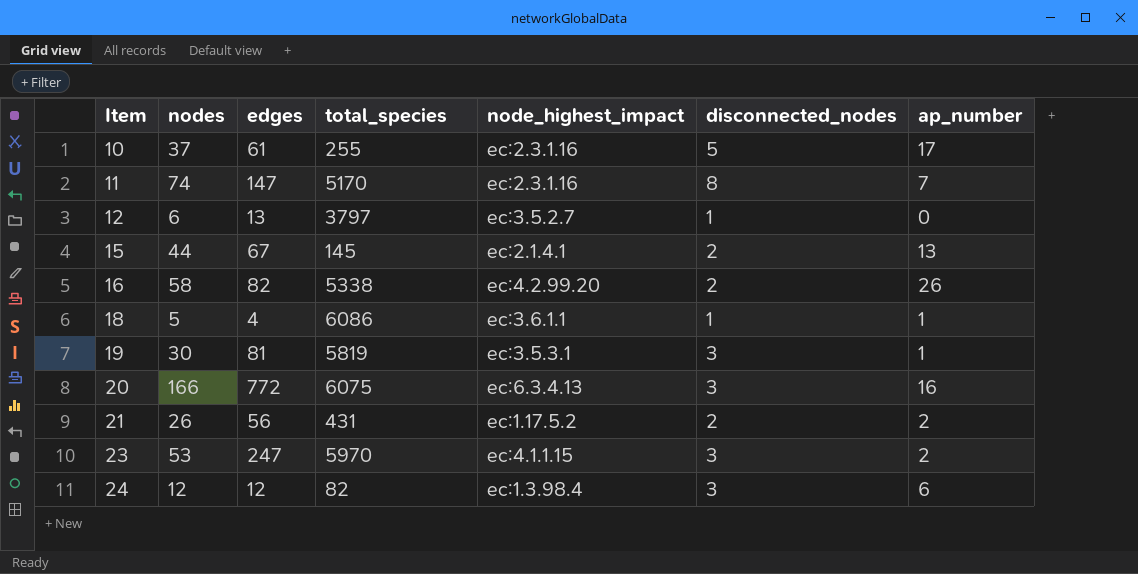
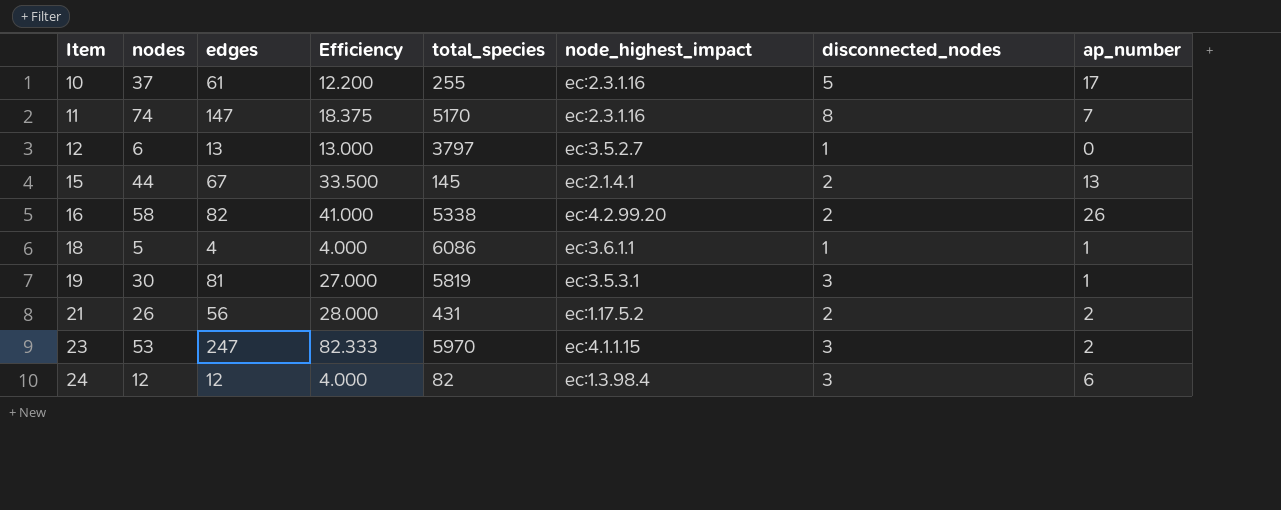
column Efficiency | formula: none -> [edges] / [disconnected_nodes]
row 20: 166 | 772 | 6075 | ec:6.3.4.13 | 3 | 16 -> none

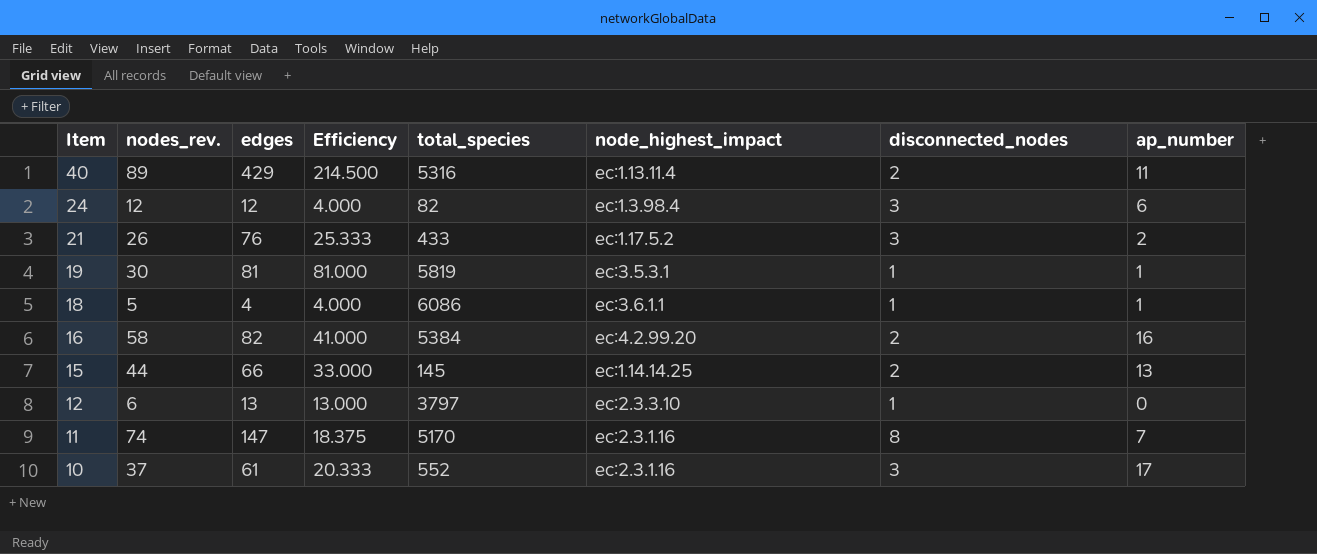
row order: Item ascending -> Item descending
column name: nodes -> nodes_rev.
row 23: 53 | 247 | 82.333 | 5970 | ec:4.1.1.15 | 3 | 2 -> none
row 40: none -> 89 | 429 | 214.500 | 5316 | ec:1.13.11.4 | 2 | 11
21 | edges: 56 -> 76
21 | Efficiency: 28.000 -> 25.333
21 | total_species: 431 -> 433
21 | disconnected_nodes: 2 -> 3
19 | Efficiency: 27.000 -> 81.000
19 | disconnected_nodes: 3 -> 1
16 | total_species: 5338 -> 5384
16 | ap_number: 26 -> 16
15 | edges: 67 -> 66
15 | Efficiency: 33.500 -> 33.000
15 | node_highest_impact: ec:2.1.4.1 -> ec:1.14.14.25
12 | node_highest_impact: ec:3.5.2.7 -> ec:2.3.3.10
10 | Efficiency: 12.200 -> 20.333
10 | total_species: 255 -> 552
10 | disconnected_nodes: 5 -> 3

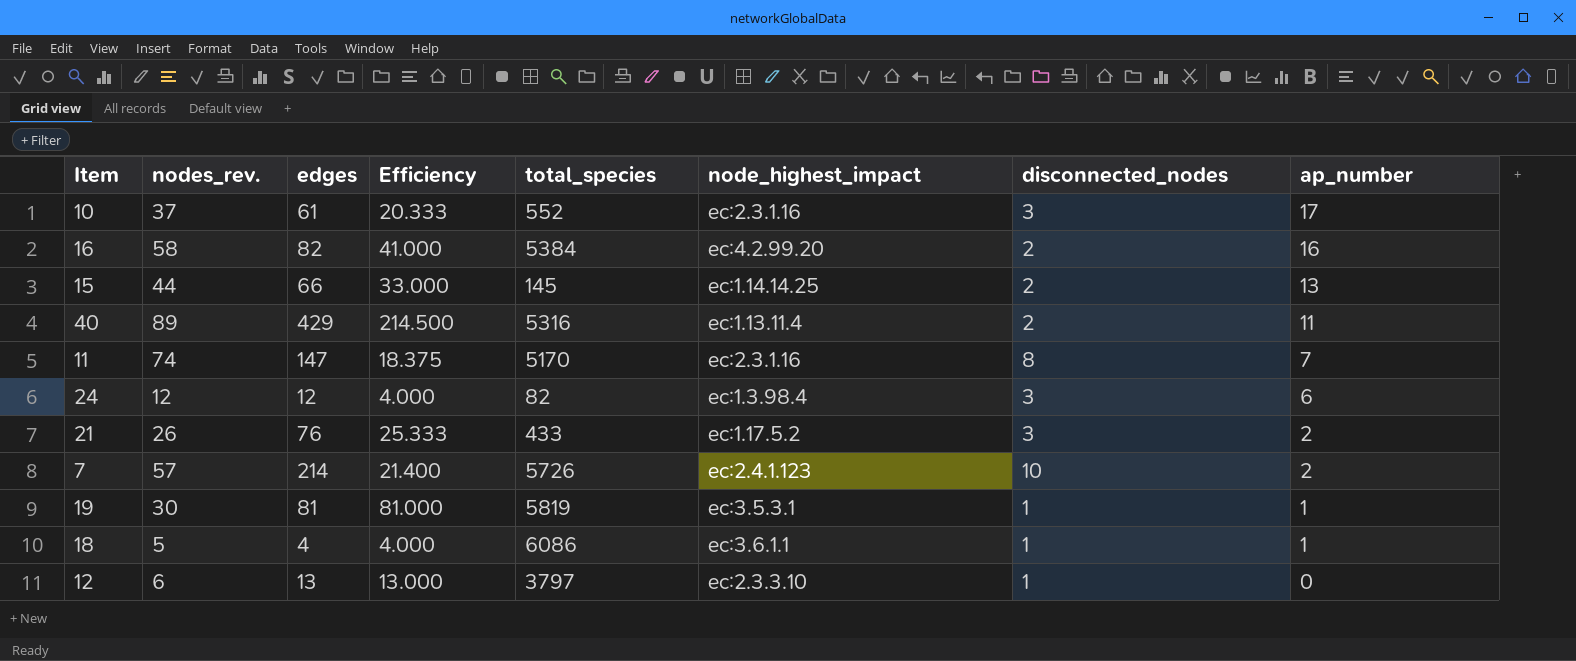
row order: Item descending -> ap_number descending
row 7: none -> 57 | 214 | 21.400 | 5726 | ec:2.4.1.123 | 10 | 2

